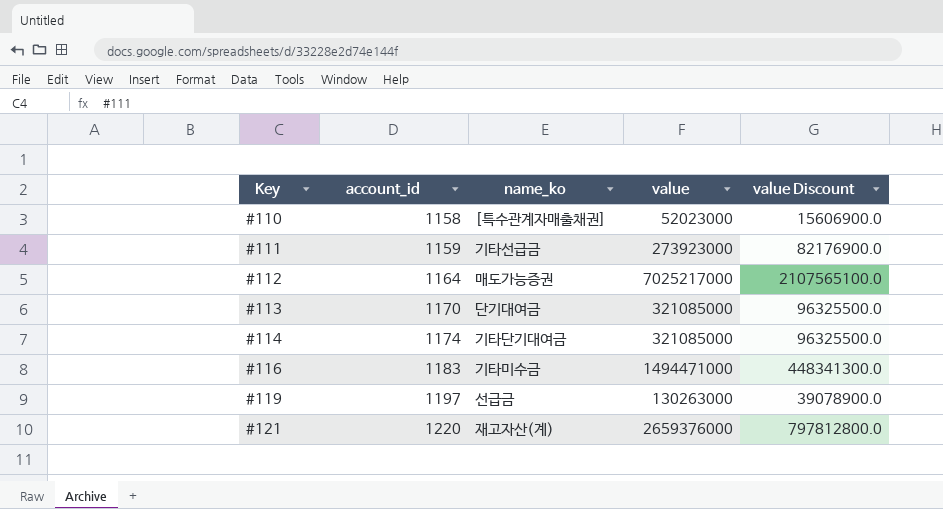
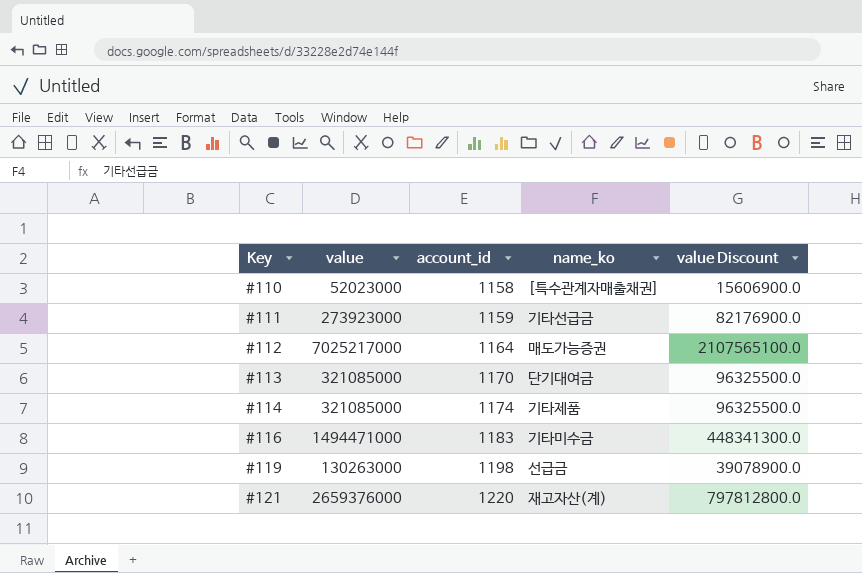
column value | position: 4 -> 2
#114 | name_ko: 기타단기대여금 -> 기타제품
#119 | account_id: 1197 -> 1198

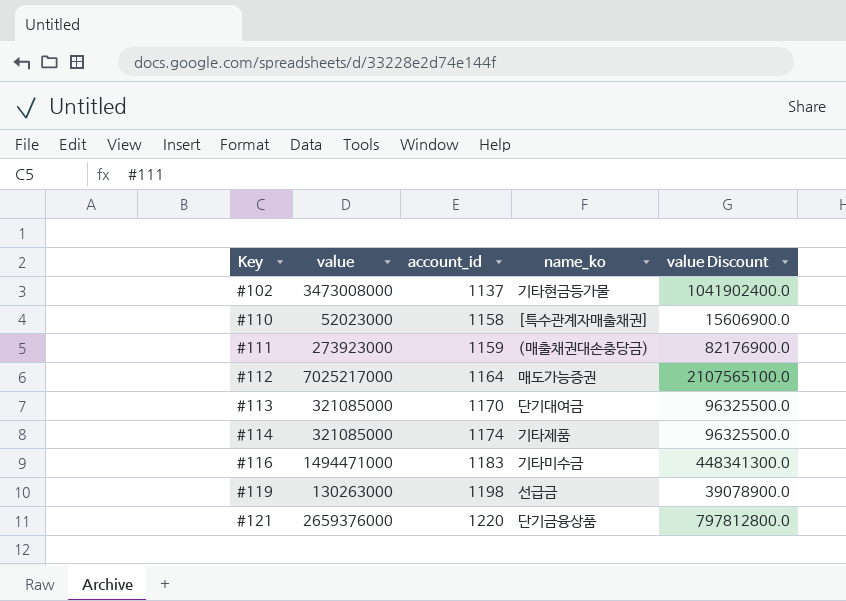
row #102: none -> 3473008000 | 1137 | 기타현금등가물 | 1041902400.0
#111 | name_ko: 기타선급금 -> (매출채권대손충당금)
#121 | name_ko: 재고자산(계) -> 단기금융상품

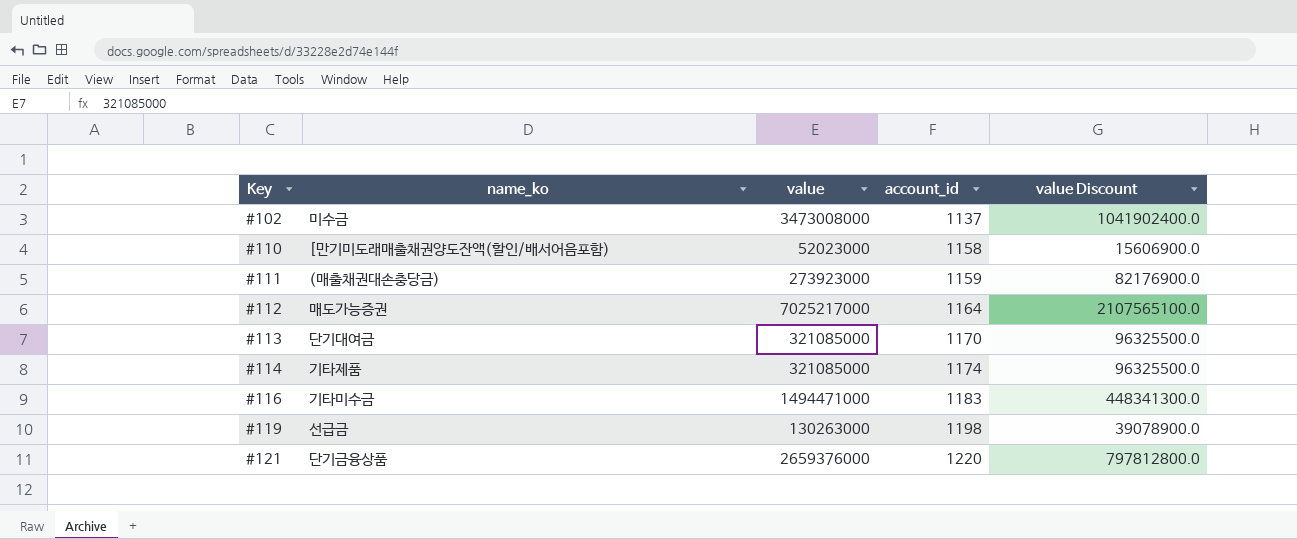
column name_ko | position: 4 -> 2
#102 | name_ko: 기타현금등가물 -> 미수금
#110 | name_ko: [특수관계자매출채권] -> [만기미도래매출채권양도잔액(할인/배서어음포함)

